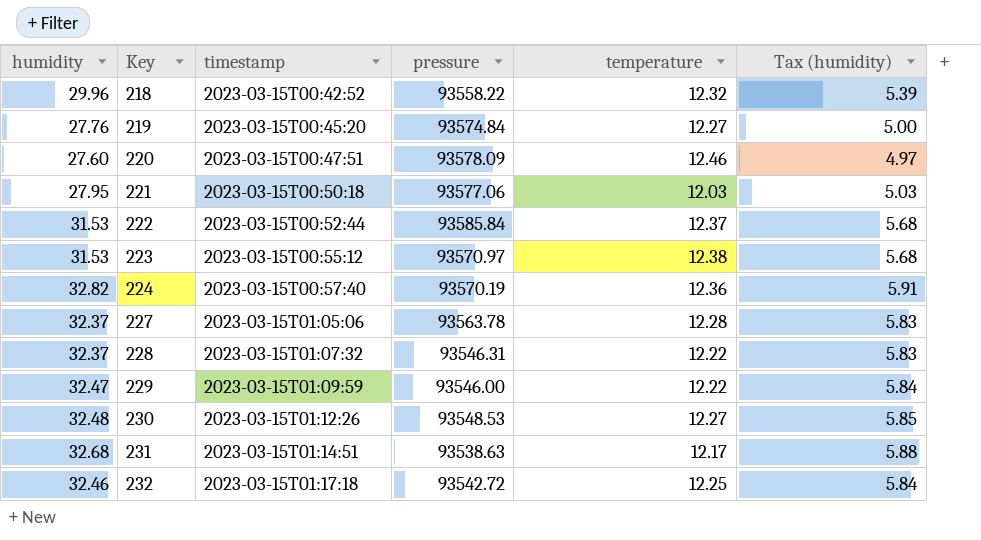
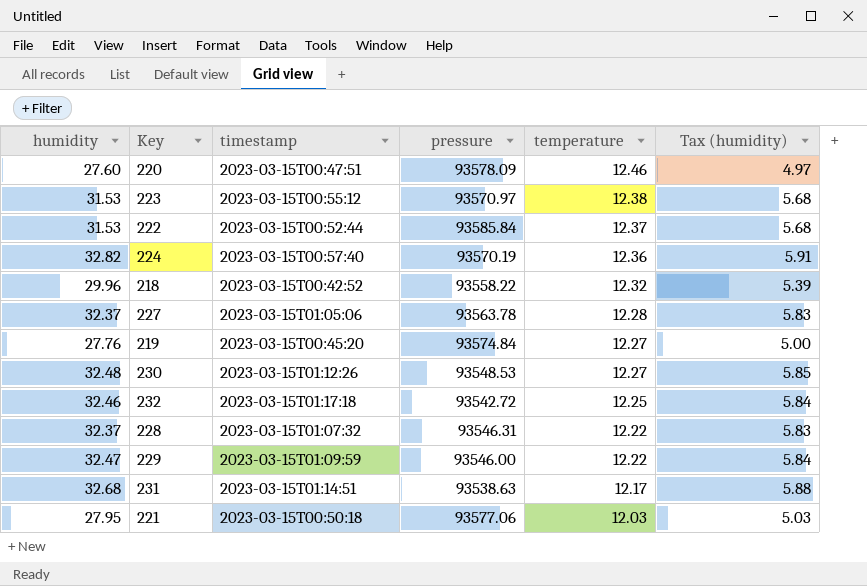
row order: Key ascending -> temperature descending

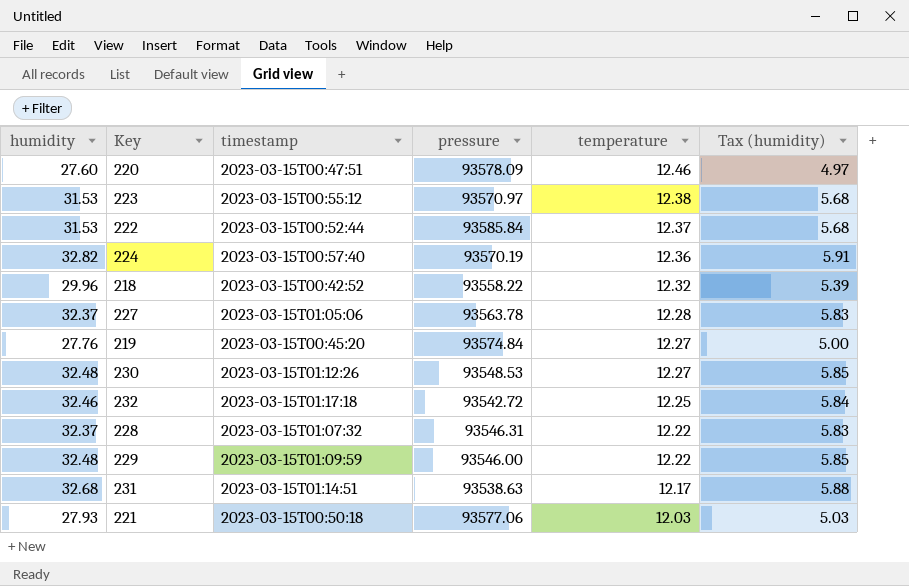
229 | humidity: 32.47 -> 32.48
229 | Tax (humidity): 5.84 -> 5.85
221 | humidity: 27.95 -> 27.93

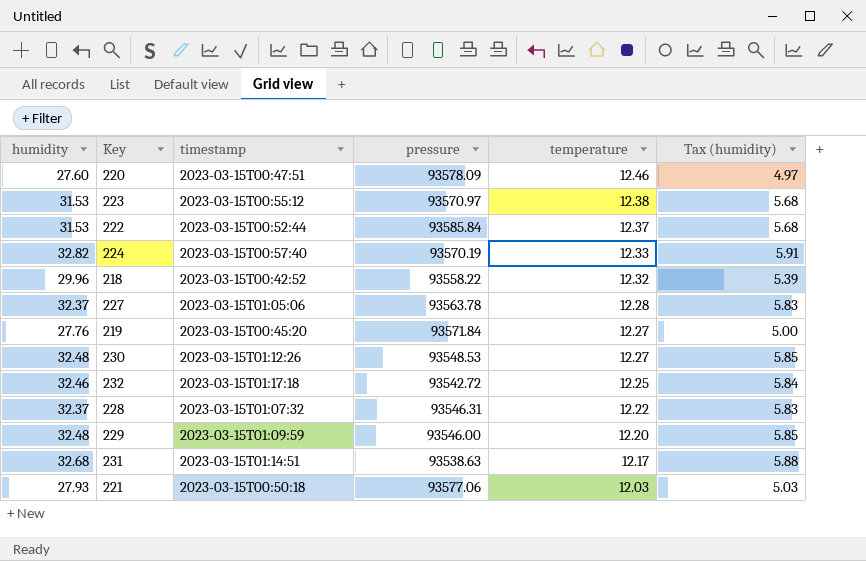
224 | temperature: 12.36 -> 12.33
219 | pressure: 93574.84 -> 93571.84
229 | temperature: 12.22 -> 12.20

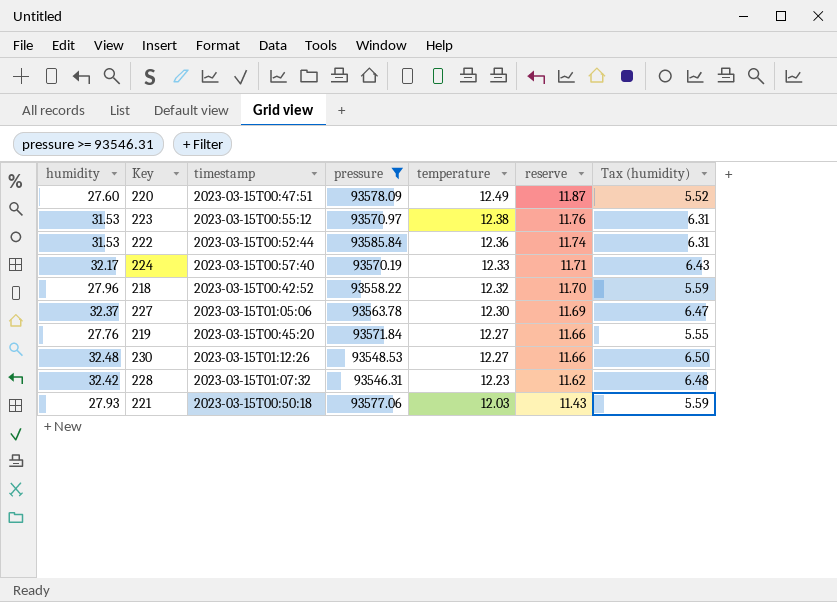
filter: none -> pressure >= 93546.31
column reserve | formula: none -> [temperature] * 0.95
column Tax (humidity) | formula: [humidity] * 0.18 -> [humidity] * 0.2
220 | temperature: 12.46 -> 12.49
222 | temperature: 12.37 -> 12.36
224 | humidity: 32.82 -> 32.17
218 | humidity: 29.96 -> 27.96
227 | temperature: 12.28 -> 12.30
228 | humidity: 32.37 -> 32.42
228 | temperature: 12.22 -> 12.23

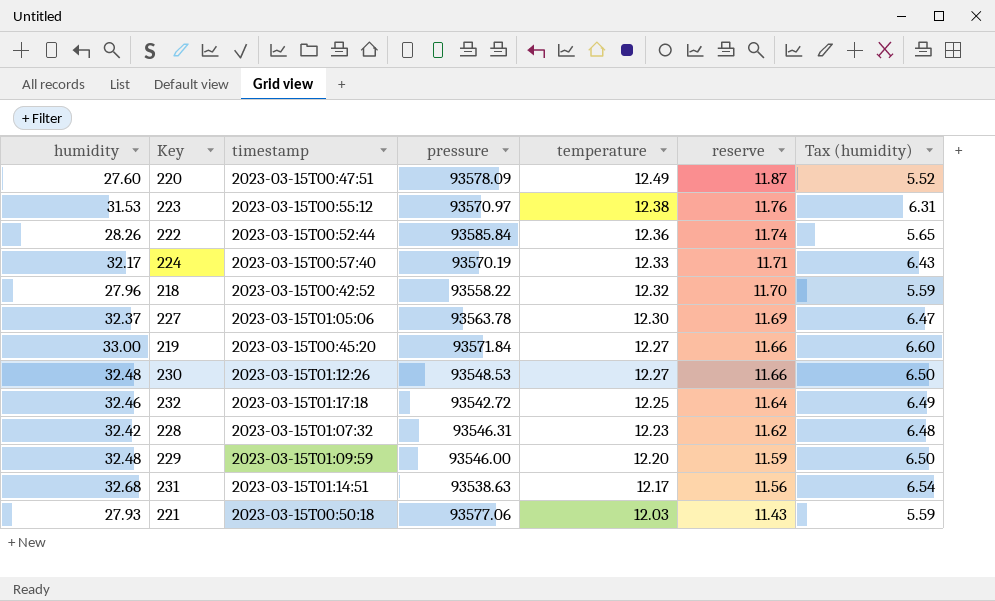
filter: pressure >= 93546.31 -> none
222 | humidity: 31.53 -> 28.26
222 | Tax (humidity): 6.31 -> 5.65
219 | humidity: 27.76 -> 33.00
219 | Tax (humidity): 5.55 -> 6.60

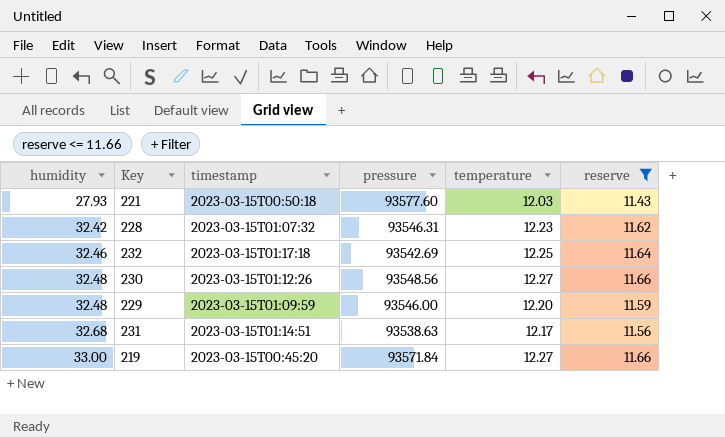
filter: none -> reserve <= 11.66
row order: temperature descending -> humidity ascending
column Tax (humidity) | formula: [humidity] * 0.2 -> none
221 | pressure: 93577.06 -> 93577.60
232 | pressure: 93542.72 -> 93542.69
230 | pressure: 93548.53 -> 93548.56

